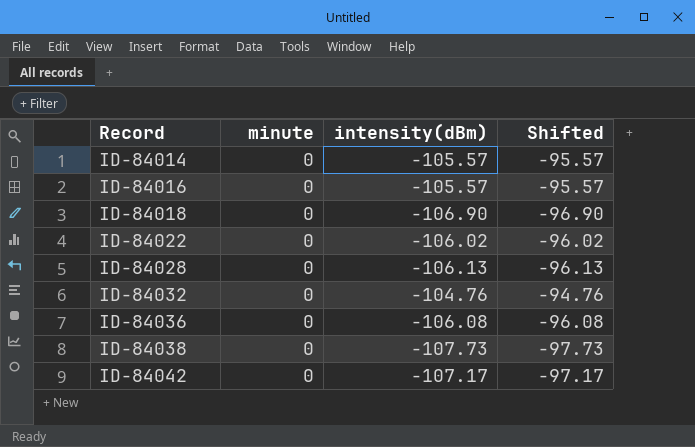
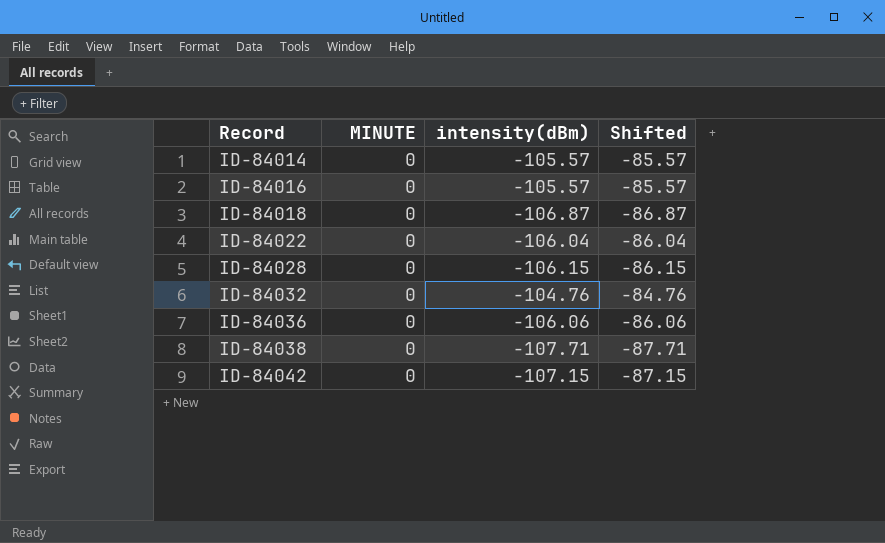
column name: minute -> MINUTE
column Shifted | formula: [intensity(dBm)] + 10 -> [intensity(dBm)] + 20
ID-84018 | intensity(dBm): -106.90 -> -106.87
ID-84022 | intensity(dBm): -106.02 -> -106.04
ID-84028 | intensity(dBm): -106.13 -> -106.15
ID-84036 | intensity(dBm): -106.08 -> -106.06
ID-84038 | intensity(dBm): -107.73 -> -107.71
ID-84042 | intensity(dBm): -107.17 -> -107.15

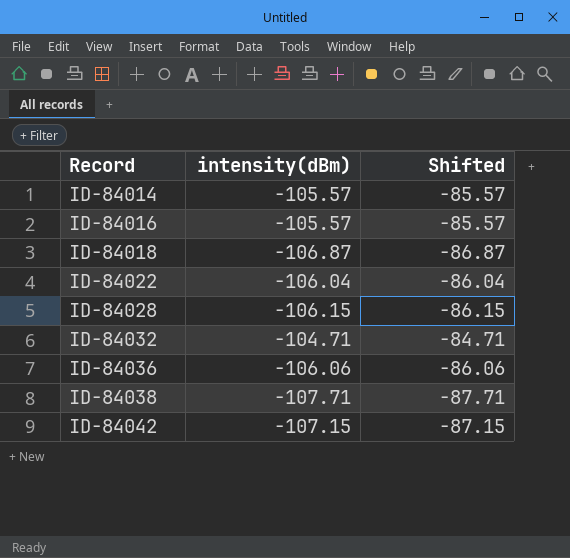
column MINUTE | position: 2 -> none
ID-84032 | intensity(dBm): -104.76 -> -104.71
ID-84032 | Shifted: -84.76 -> -84.71

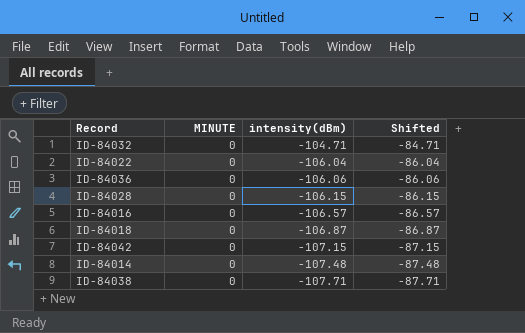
row order: Record ascending -> intensity(dBm) descending
column MINUTE | position: none -> 2
ID-84016 | intensity(dBm): -105.57 -> -106.57
ID-84016 | Shifted: -85.57 -> -86.57
ID-84014 | intensity(dBm): -105.57 -> -107.48
ID-84014 | Shifted: -85.57 -> -87.48

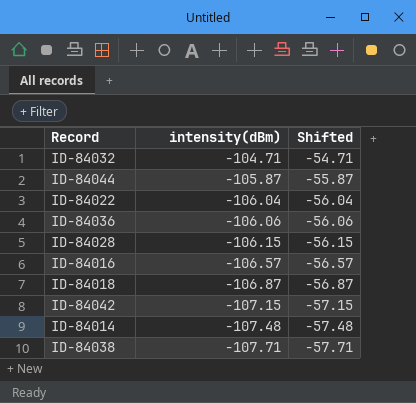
column MINUTE | position: 2 -> none
column Shifted | formula: [intensity(dBm)] + 20 -> [intensity(dBm)] + 50
row ID-84044: none -> -105.87 | -55.87

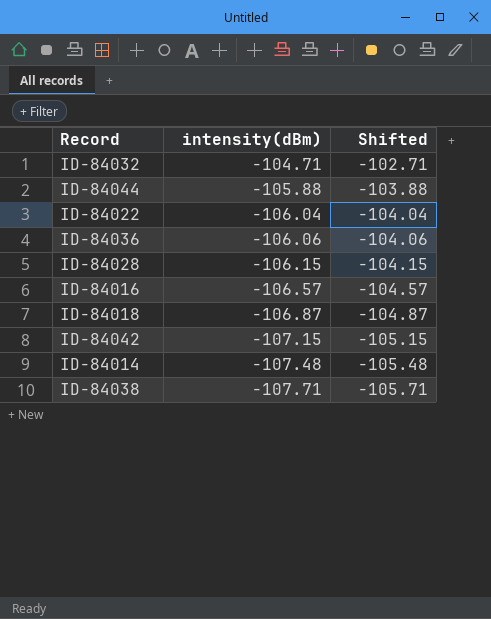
column Shifted | formula: [intensity(dBm)] + 50 -> [intensity(dBm)] + 2
ID-84044 | intensity(dBm): -105.87 -> -105.88

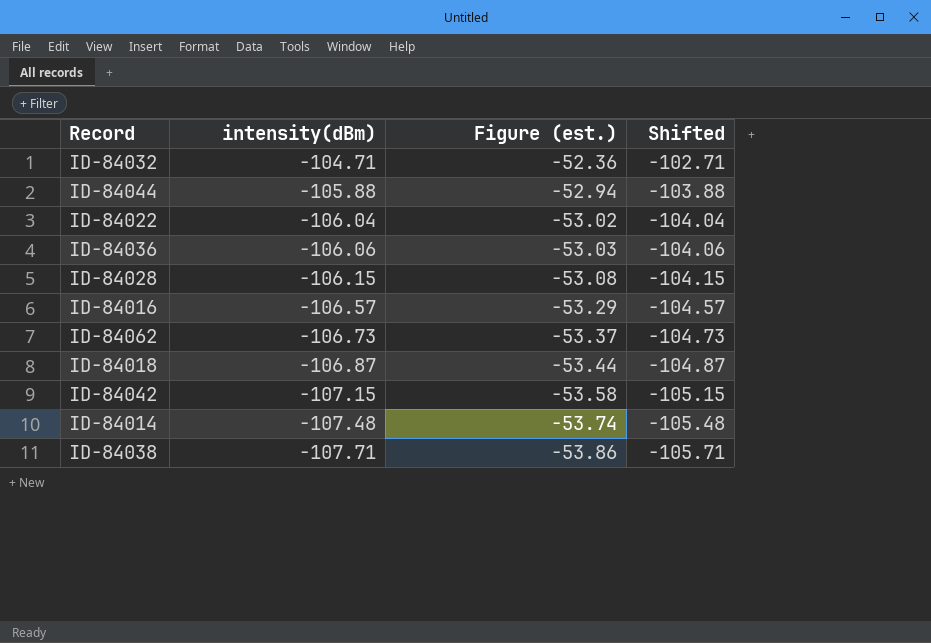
column Figure (est.) | formula: none -> [intensity(dBm)] * 0.5
row ID-84062: none -> -106.73 | -53.37 | -104.73

